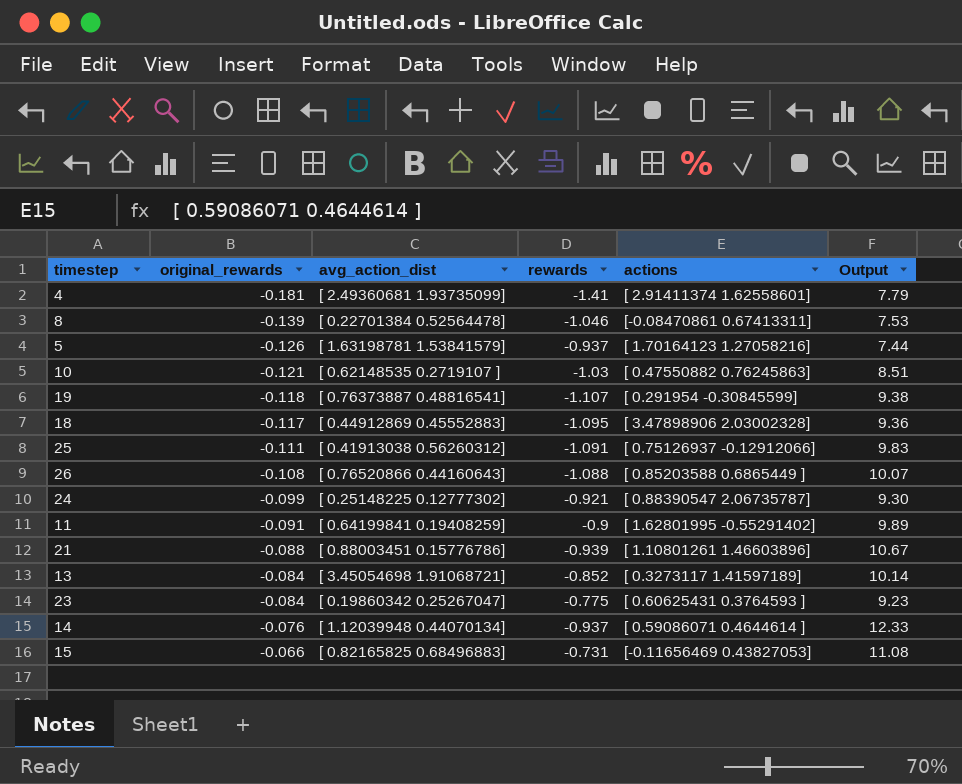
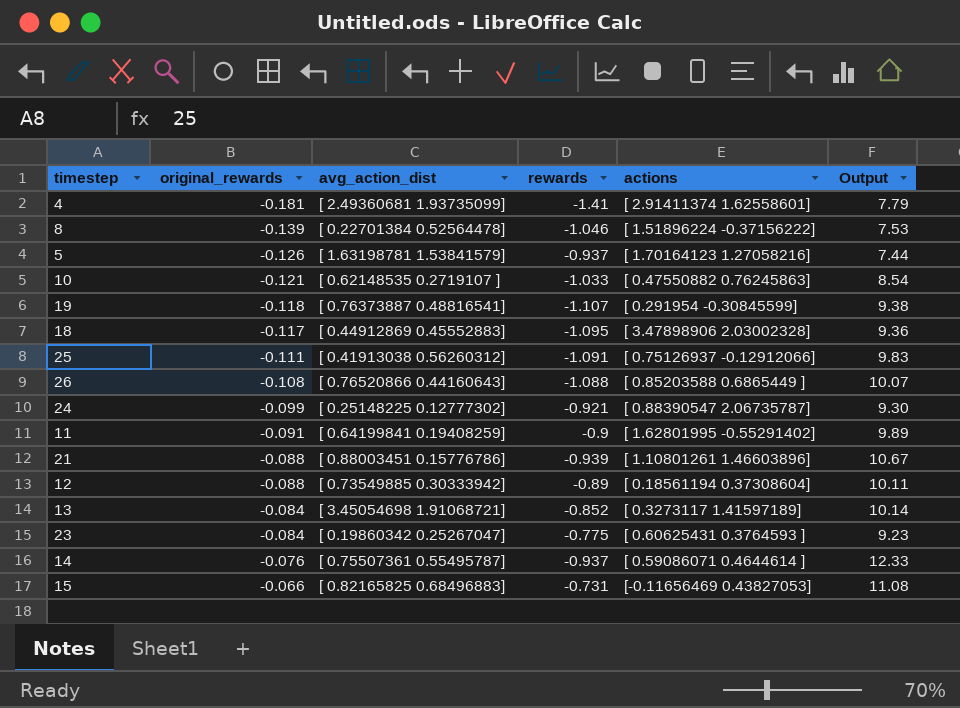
8 | actions: [-0.08470861 0.67413311] -> [ 1.51896224 -0.37156222]
10 | rewards: -1.03 -> -1.033
10 | Output: 8.51 -> 8.54
row 12: none -> -0.088 | [ 0.73549885 0.30333942] | -0.89 | [ 0.18561194 0.37308604] | 10.11
14 | avg_action_dist: [ 1.12039948 0.44070134] -> [ 0.75507361 0.55495787]

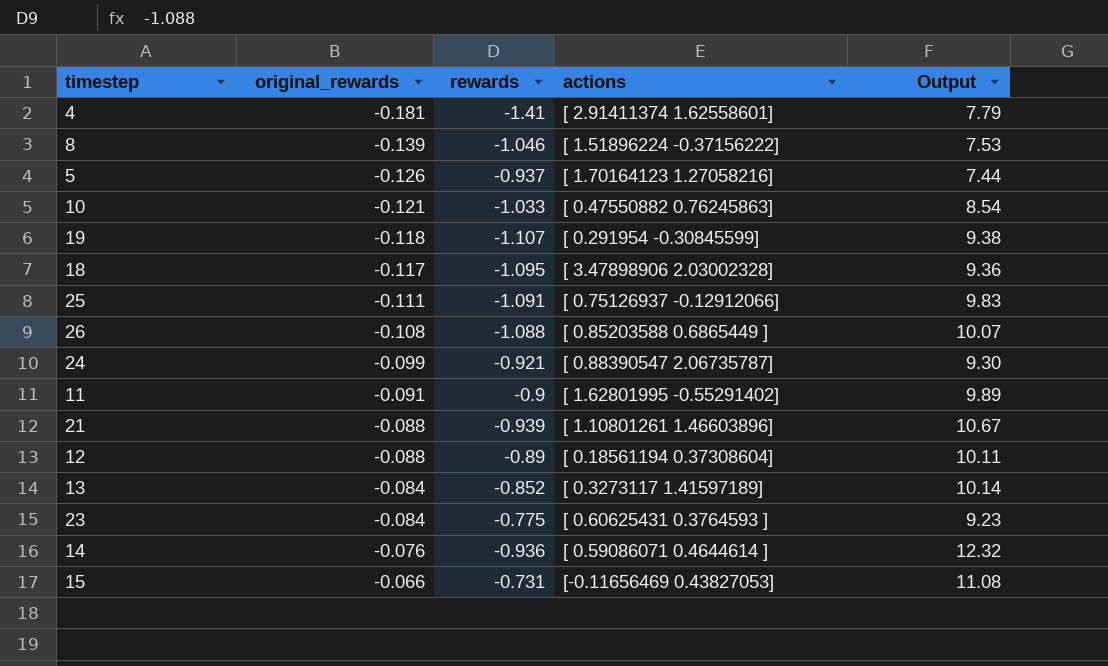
column avg_action_dist | position: 3 -> none
14 | rewards: -0.937 -> -0.936
14 | Output: 12.33 -> 12.32

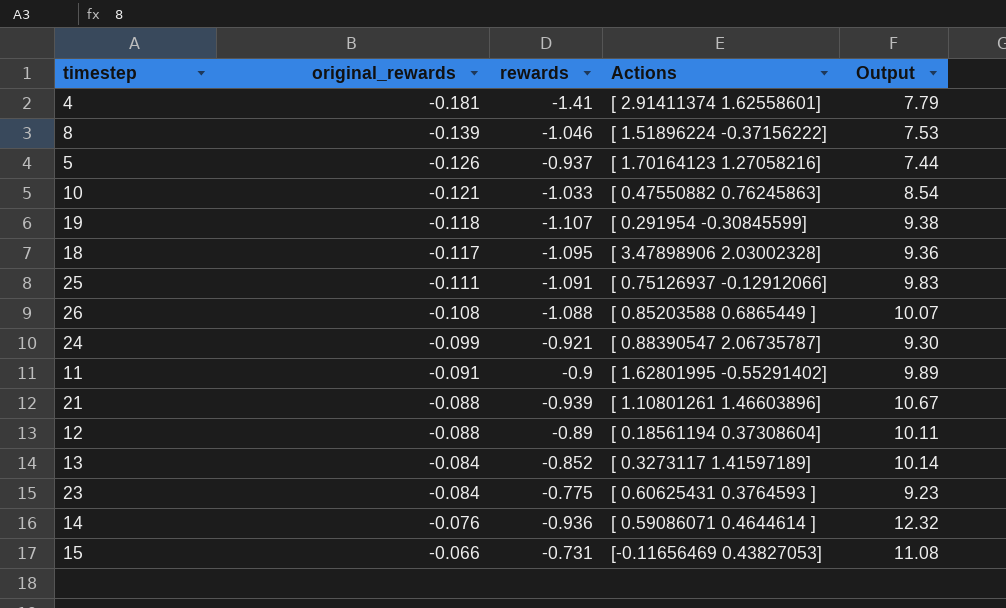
column name: actions -> Actions

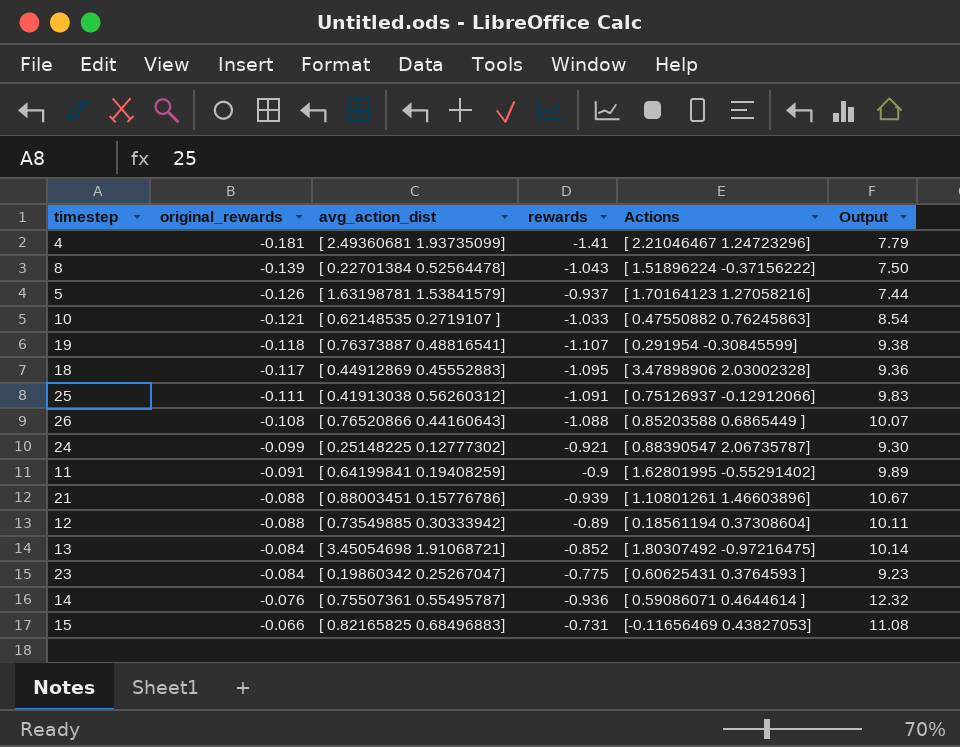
column avg_action_dist | position: none -> 3
4 | Actions: [ 2.91411374 1.62558601] -> [ 2.21046467 1.24723296]
8 | rewards: -1.046 -> -1.043
8 | Output: 7.53 -> 7.50
13 | Actions: [ 0.3273117 1.41597189] -> [ 1.80307492 -0.97216475]

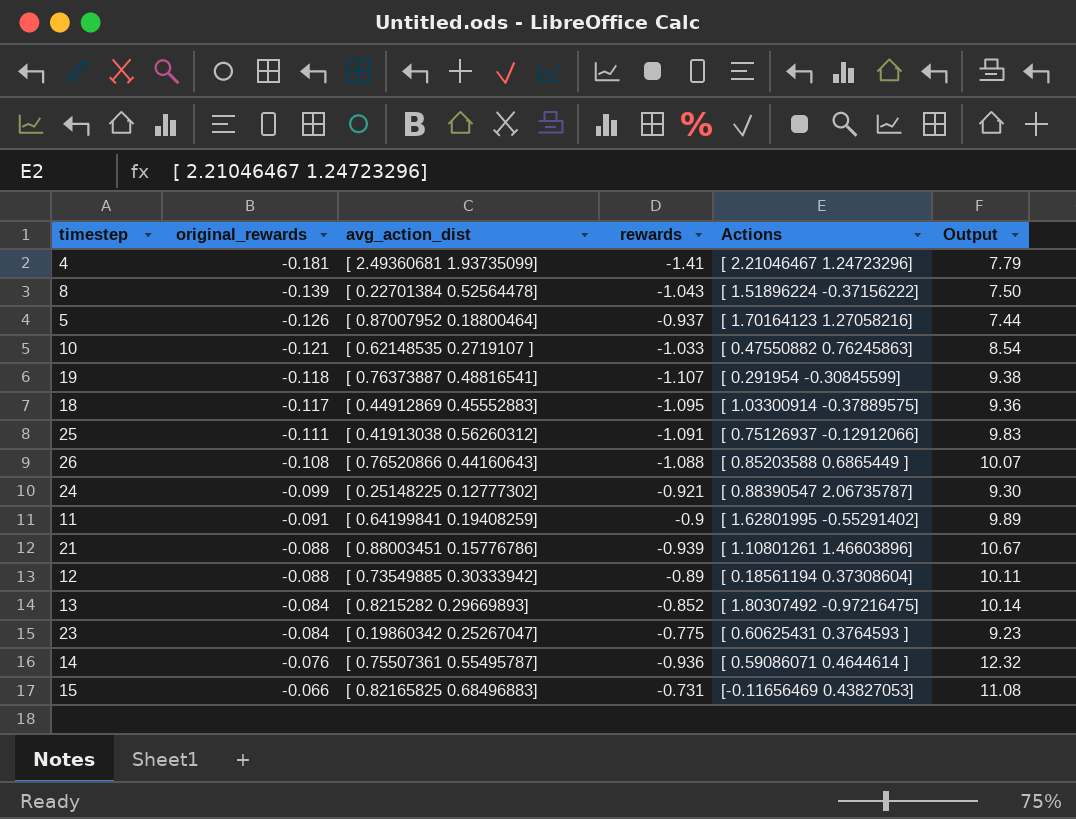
5 | avg_action_dist: [ 1.63198781 1.53841579] -> [ 0.87007952 0.18800464]
18 | Actions: [ 3.47898906 2.03002328] -> [ 1.03300914 -0.37889575]
13 | avg_action_dist: [ 3.45054698 1.91068721] -> [ 0.8215282 0.29669893]

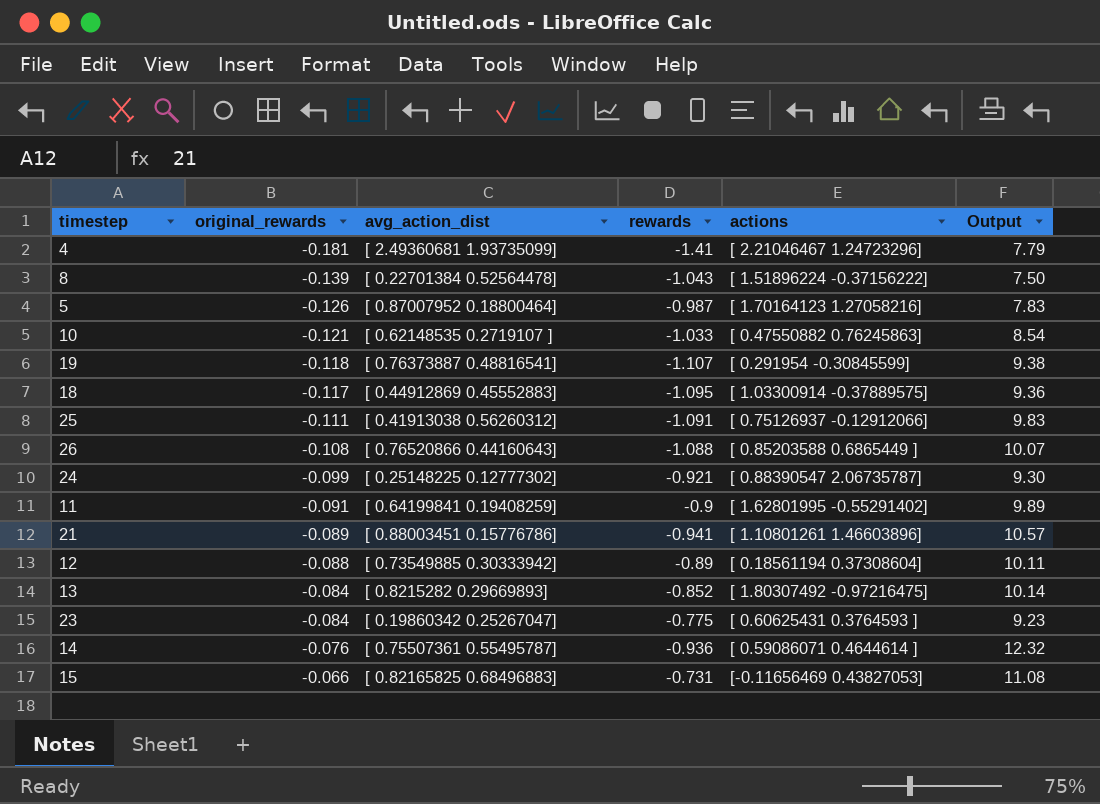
column name: Actions -> actions
5 | rewards: -0.937 -> -0.987
5 | Output: 7.44 -> 7.83
21 | original_rewards: -0.088 -> -0.089
21 | rewards: -0.939 -> -0.941
21 | Output: 10.67 -> 10.57

